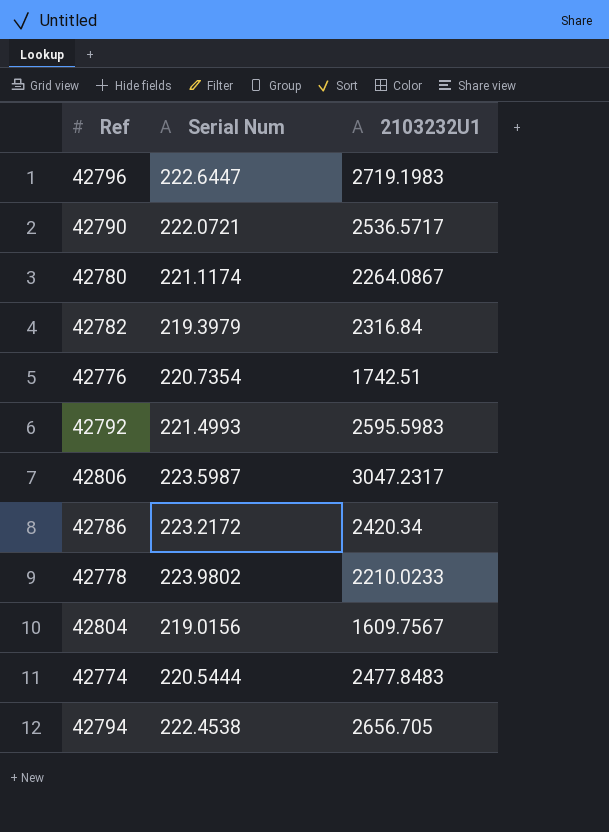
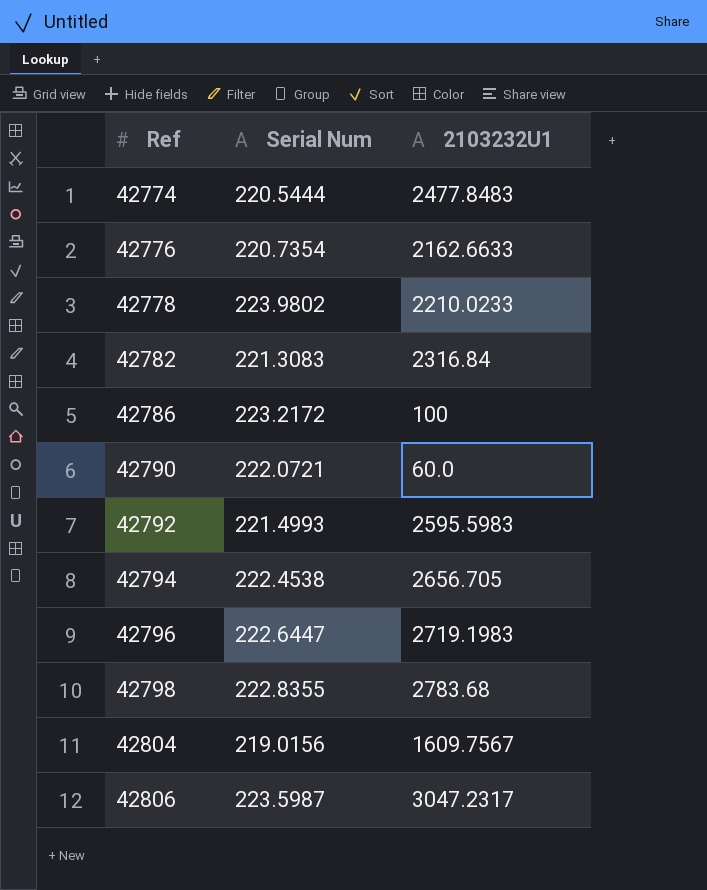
row order: none -> Ref ascending
row 42780: 221.1174 | 2264.0867 -> none
42776 | 2103232U1: 1742.51 -> 2162.6633
42782 | Serial Num: 219.3979 -> 221.3083
42786 | 2103232U1: 2420.34 -> 100
42790 | 2103232U1: 2536.5717 -> 60.0
row 42798: none -> 222.8355 | 2783.68

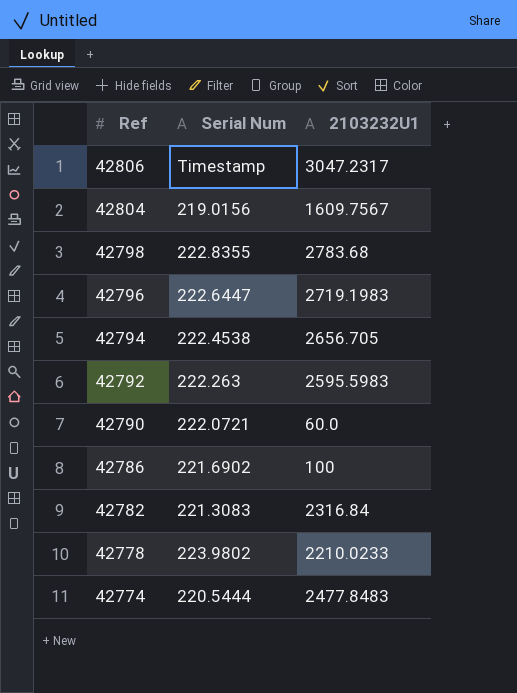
row order: Ref ascending -> Ref descending
row 42776: 220.7354 | 2162.6633 -> none
42806 | Serial Num: 223.5987 -> Timestamp
42792 | Serial Num: 221.4993 -> 222.263
42786 | Serial Num: 223.2172 -> 221.6902

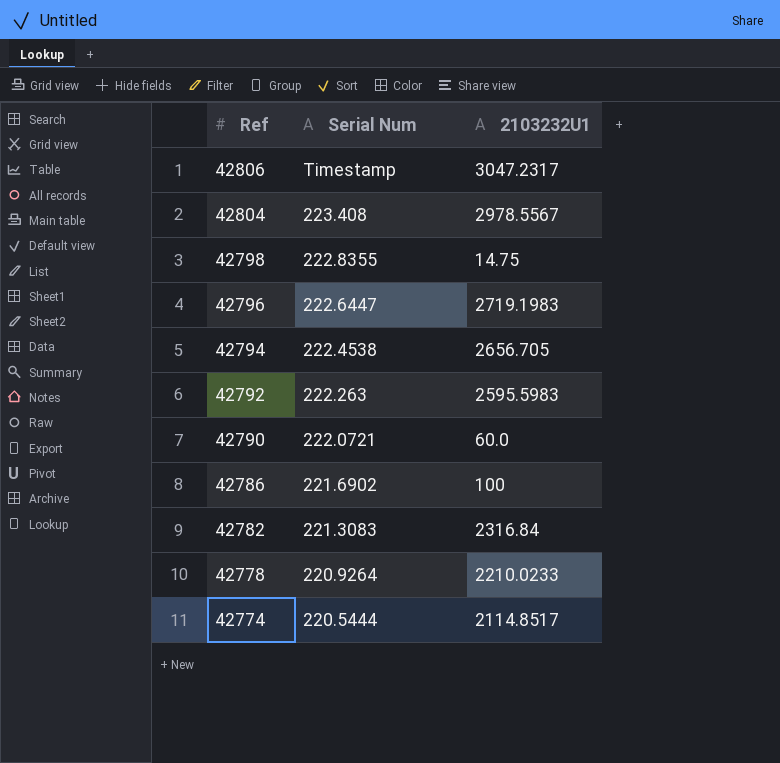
42804 | Serial Num: 219.0156 -> 223.408
42804 | 2103232U1: 1609.7567 -> 2978.5567
42798 | 2103232U1: 2783.68 -> 14.75
42778 | Serial Num: 223.9802 -> 220.9264
42774 | 2103232U1: 2477.8483 -> 2114.8517

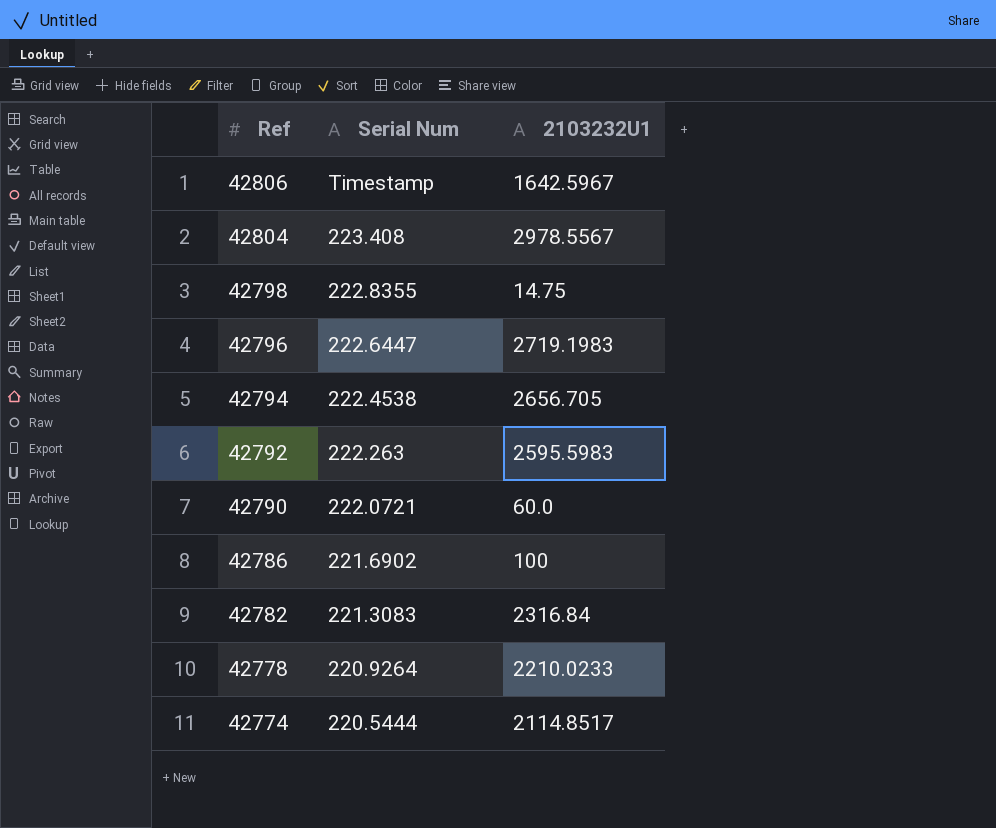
42806 | 2103232U1: 3047.2317 -> 1642.5967

